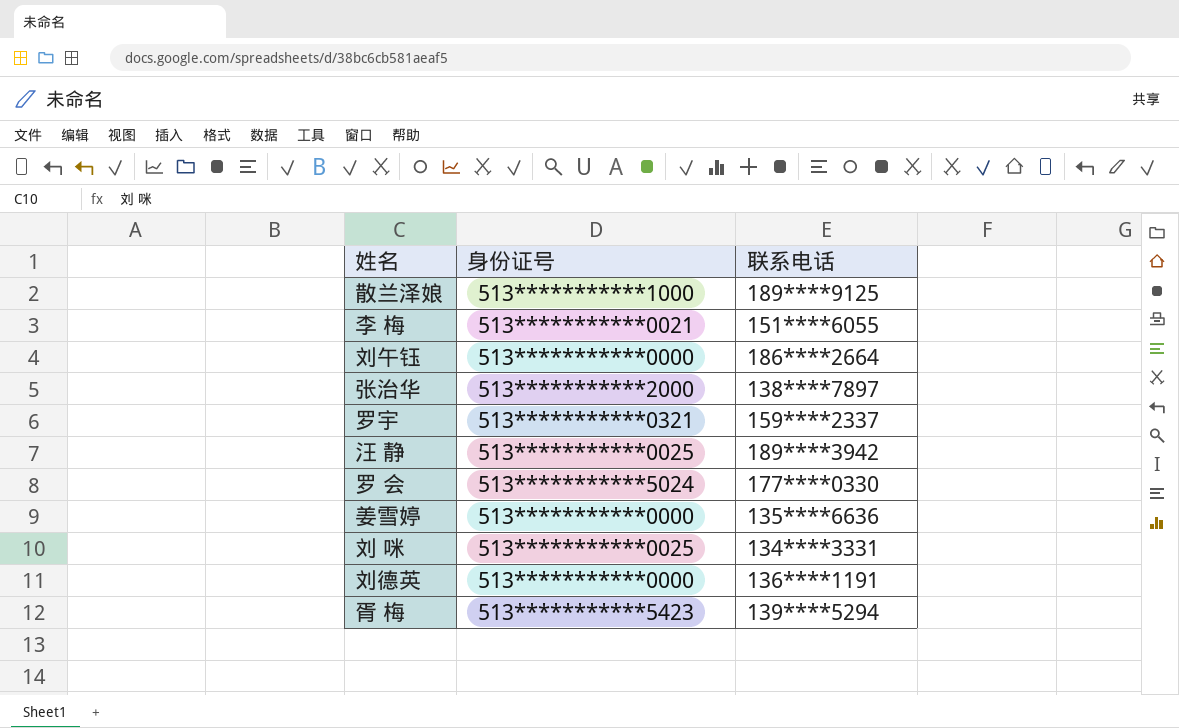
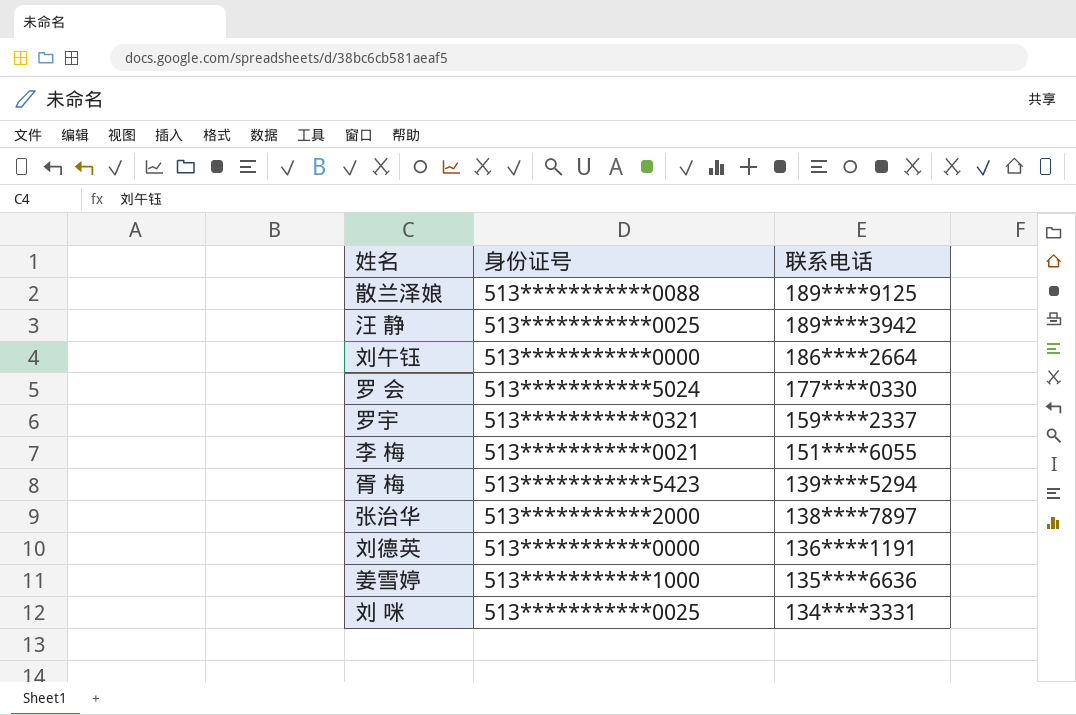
row order: none -> 联系电话 descending
散兰泽娘 | 身份证号: 513***********1000 -> 513***********0088
姜雪婷 | 身份证号: 513***********0000 -> 513***********1000

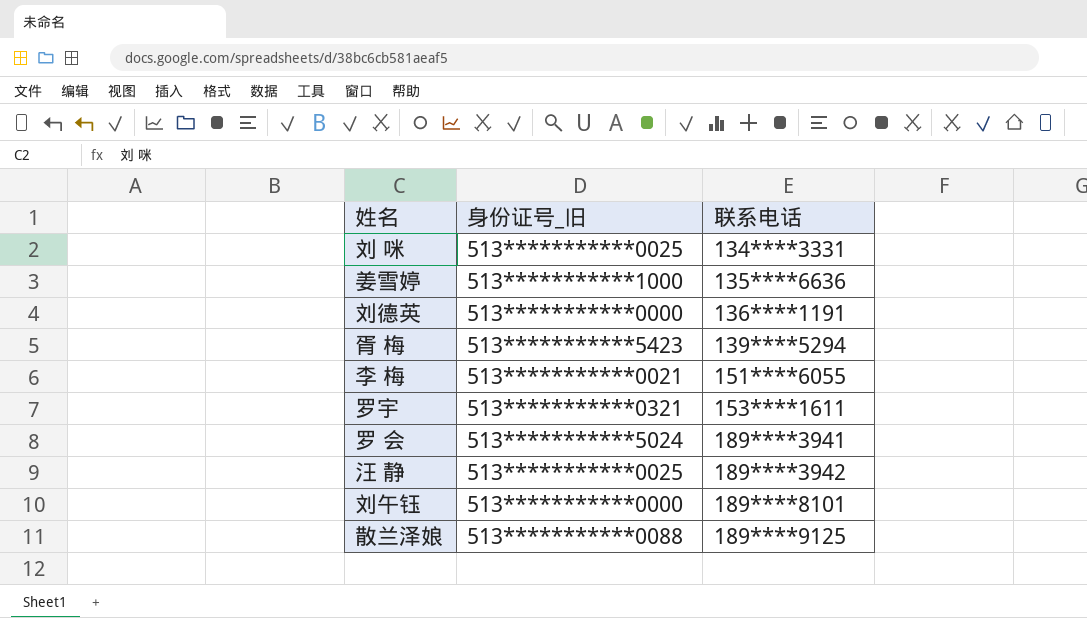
row order: 联系电话 descending -> 联系电话 ascending
column name: 身份证号 -> 身份证号_旧
row 张治华: 513***********2000 | 138****7897 -> none
罗宇 | 联系电话: 159****2337 -> 153****1611
罗 会 | 联系电话: 177****0330 -> 189****3941
刘午钰 | 联系电话: 186****2664 -> 189****8101

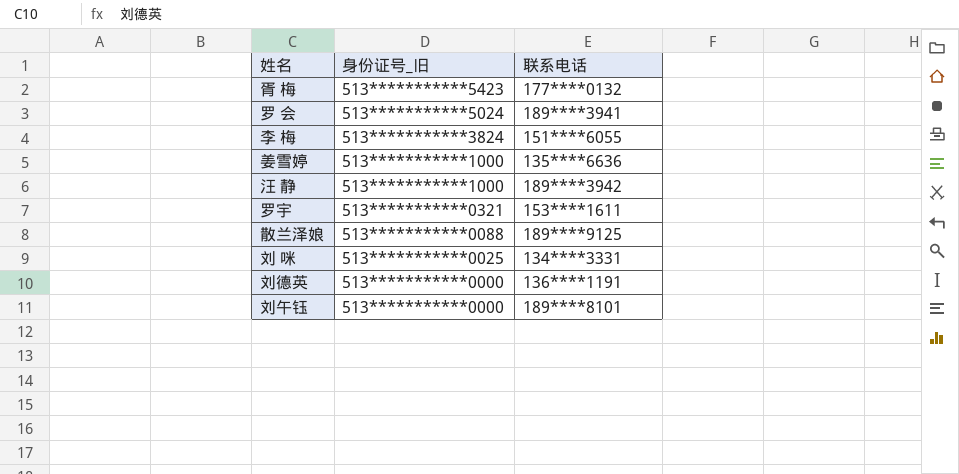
row order: 联系电话 ascending -> 身份证号_旧 descending
胥 梅 | 联系电话: 139****5294 -> 177****0132
李 梅 | 身份证号_旧: 513***********0021 -> 513***********3824
汪 静 | 身份证号_旧: 513***********0025 -> 513***********1000

